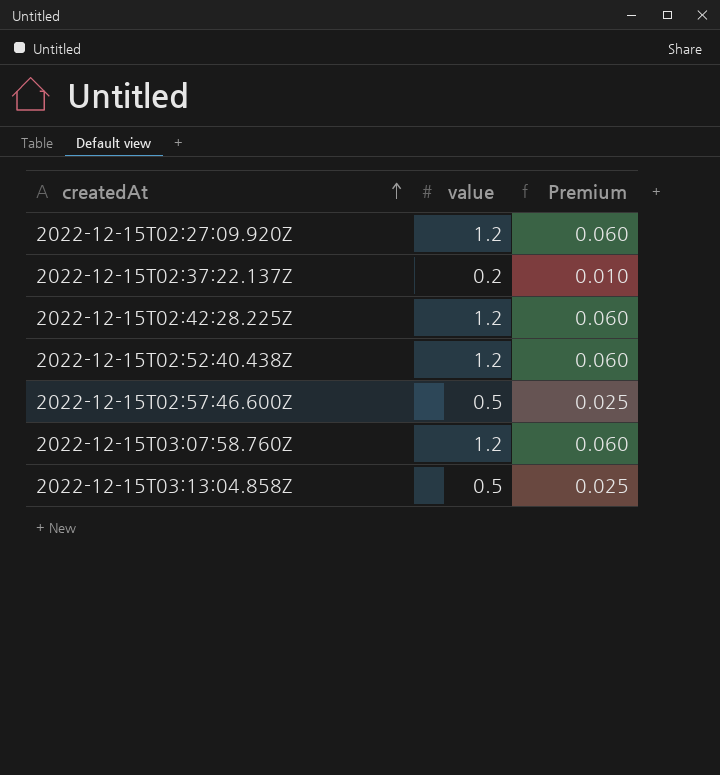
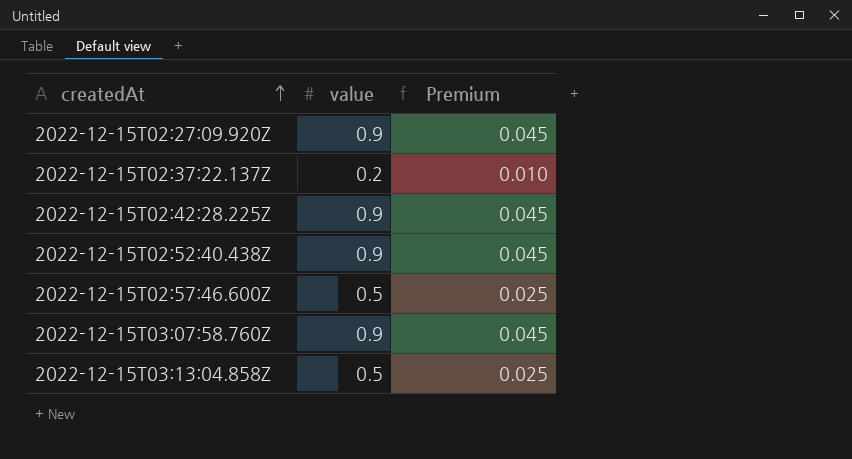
2022-12-15T02:27:09.920Z | value: 1.2 -> 0.9
2022-12-15T02:27:09.920Z | Premium: 0.060 -> 0.045
2022-12-15T02:42:28.225Z | value: 1.2 -> 0.9
2022-12-15T02:42:28.225Z | Premium: 0.060 -> 0.045
2022-12-15T02:52:40.438Z | value: 1.2 -> 0.9
2022-12-15T02:52:40.438Z | Premium: 0.060 -> 0.045
2022-12-15T03:07:58.760Z | value: 1.2 -> 0.9
2022-12-15T03:07:58.760Z | Premium: 0.060 -> 0.045

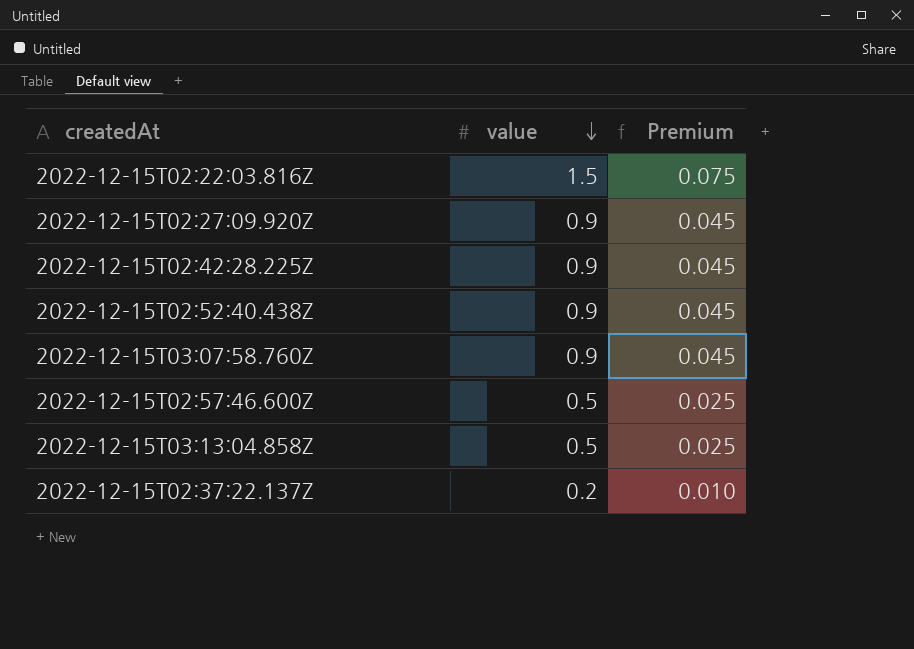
row order: createdAt ascending -> value descending
row 2022-12-15T02:22:03.816Z: none -> 1.5 | 0.075

